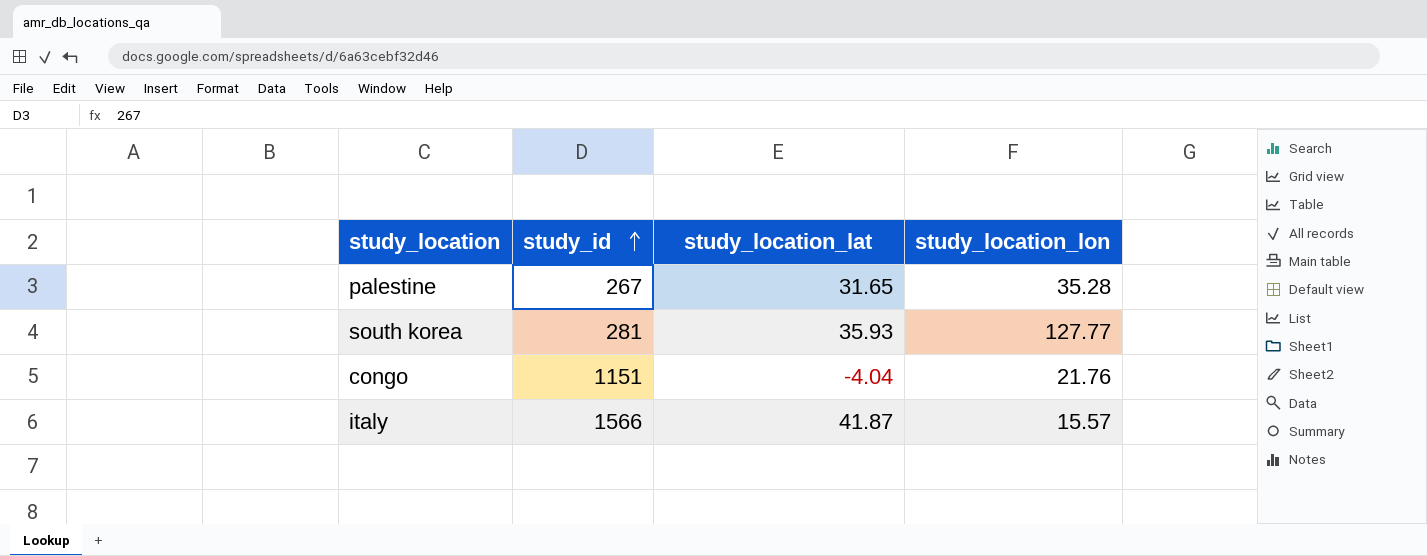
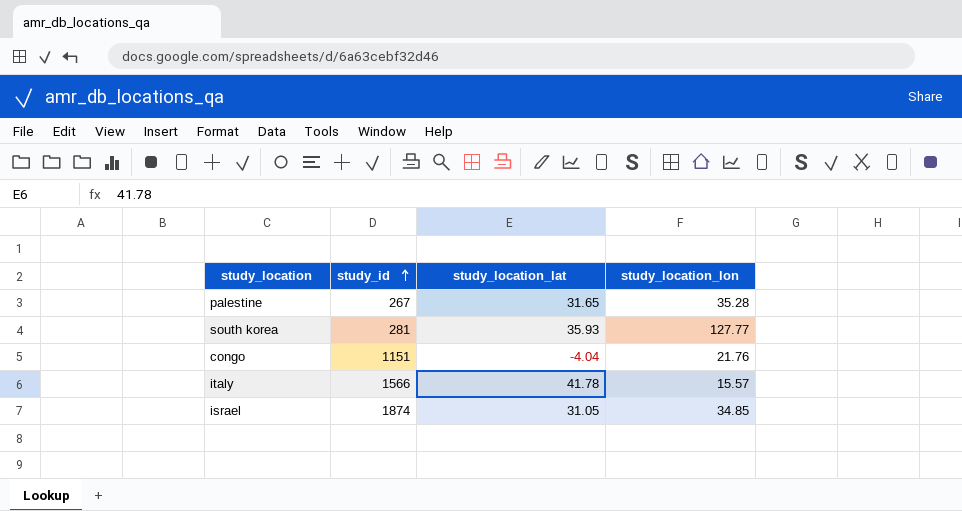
italy | study_location_lat: 41.87 -> 41.78
row israel: none -> 1874 | 31.05 | 34.85

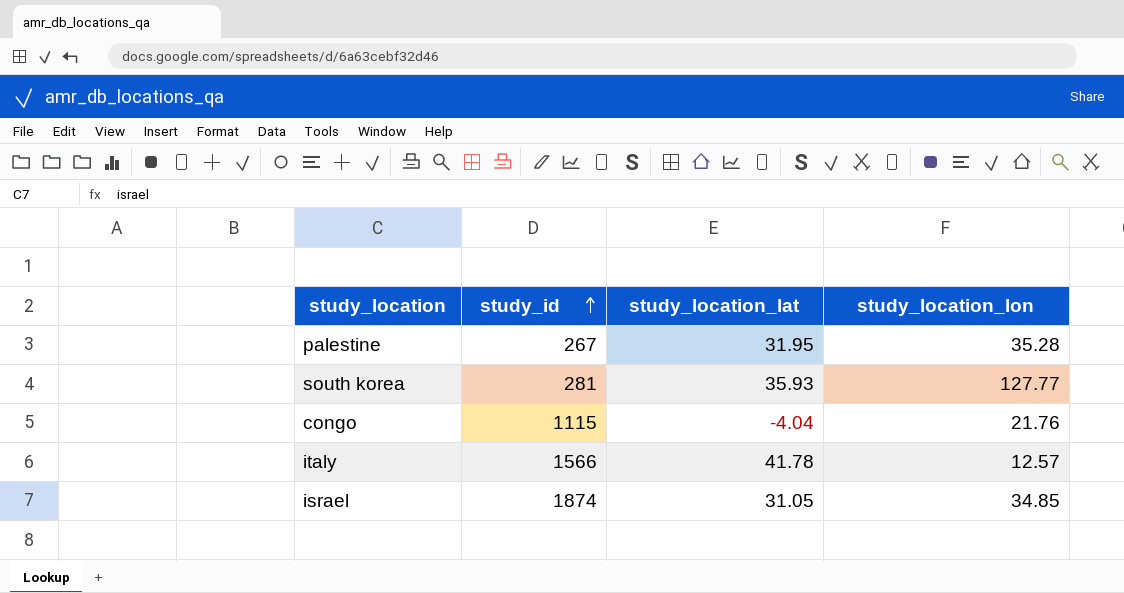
palestine | study_location_lat: 31.65 -> 31.95
congo | study_id: 1151 -> 1115
italy | study_location_lon: 15.57 -> 12.57

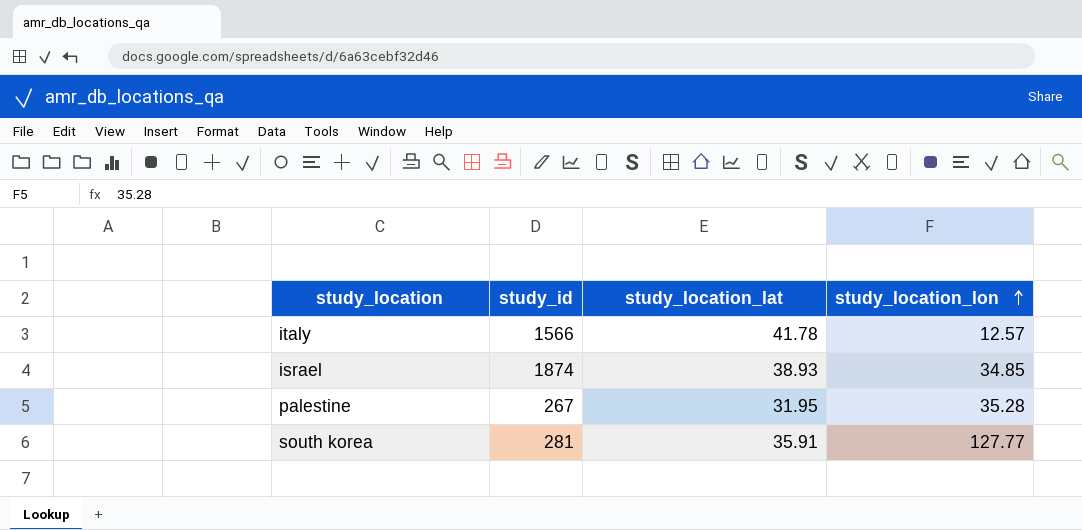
row order: study_id ascending -> study_location_lon ascending
row congo: 1115 | -4.04 | 21.76 -> none
israel | study_location_lat: 31.05 -> 38.93
south korea | study_location_lat: 35.93 -> 35.91

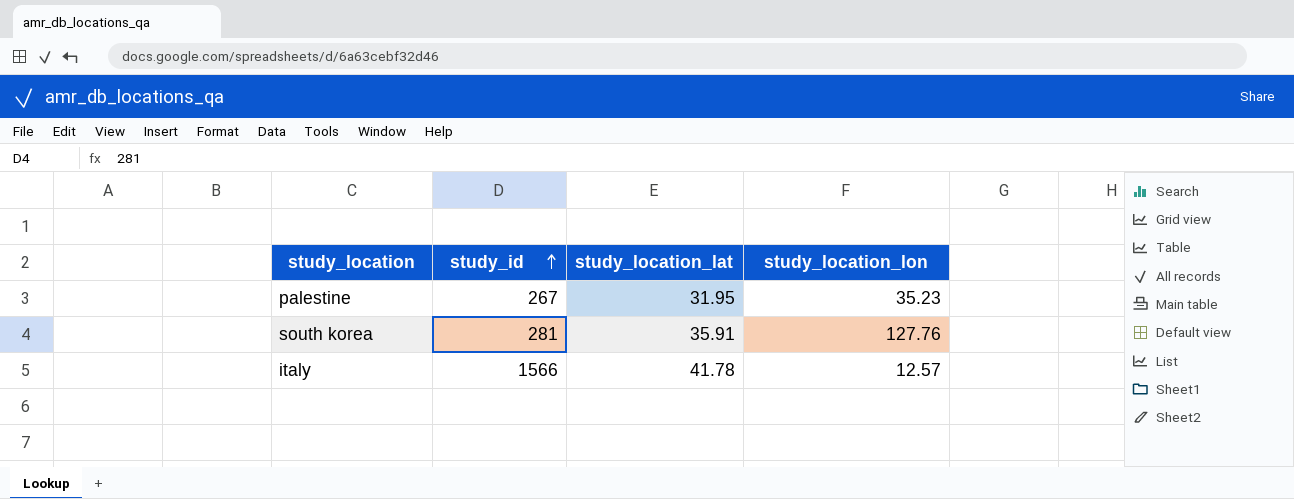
row order: study_location_lon ascending -> study_id ascending
row israel: 1874 | 38.93 | 34.85 -> none
palestine | study_location_lon: 35.28 -> 35.23
south korea | study_location_lon: 127.77 -> 127.76

